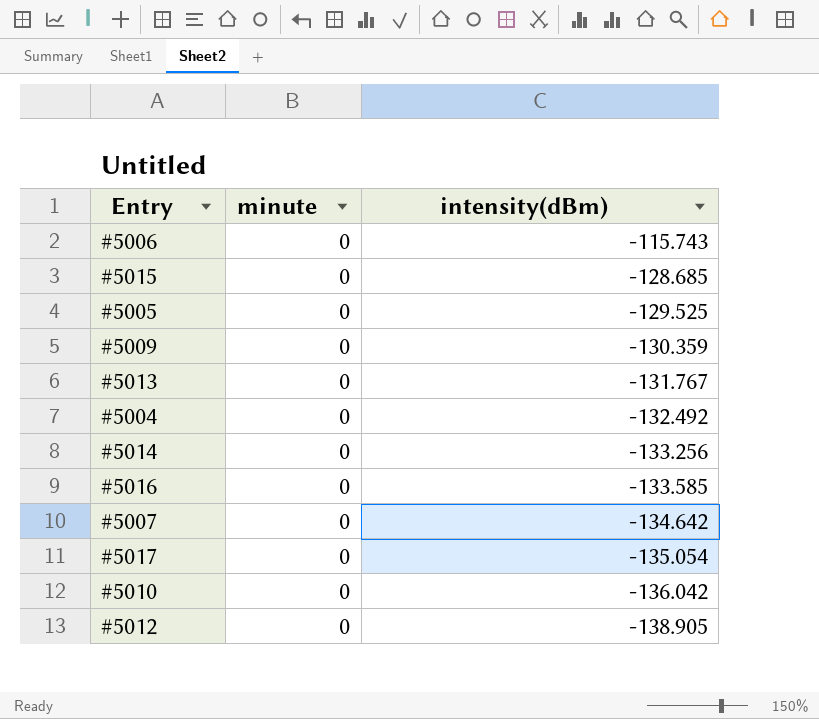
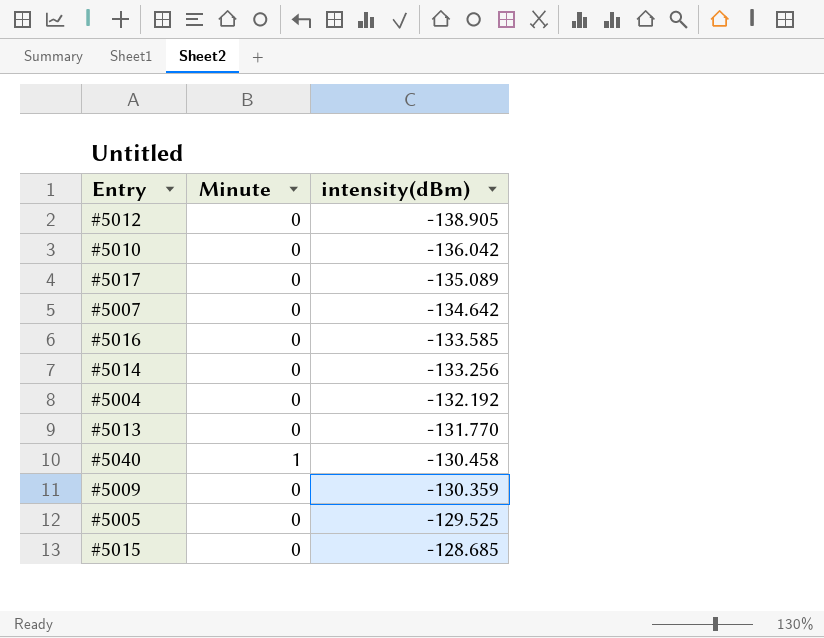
row order: intensity(dBm) descending -> intensity(dBm) ascending
column name: minute -> Minute
row #5006: 0 | -115.743 -> none
#5017 | intensity(dBm): -135.054 -> -135.089
#5004 | intensity(dBm): -132.492 -> -132.192
#5013 | intensity(dBm): -131.767 -> -131.770
row #5040: none -> 1 | -130.458

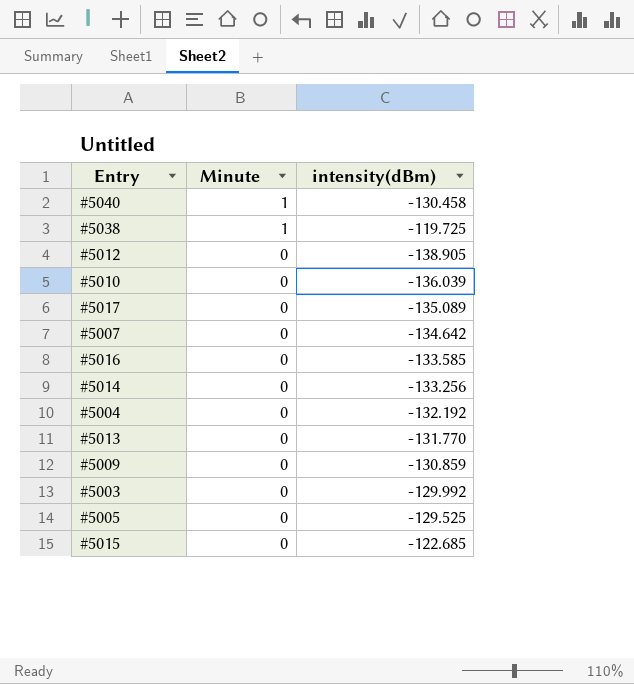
row order: intensity(dBm) ascending -> Minute descending
row #5038: none -> 1 | -119.725
#5010 | intensity(dBm): -136.042 -> -136.039
#5009 | intensity(dBm): -130.359 -> -130.859
row #5003: none -> 0 | -129.992
#5015 | intensity(dBm): -128.685 -> -122.685

